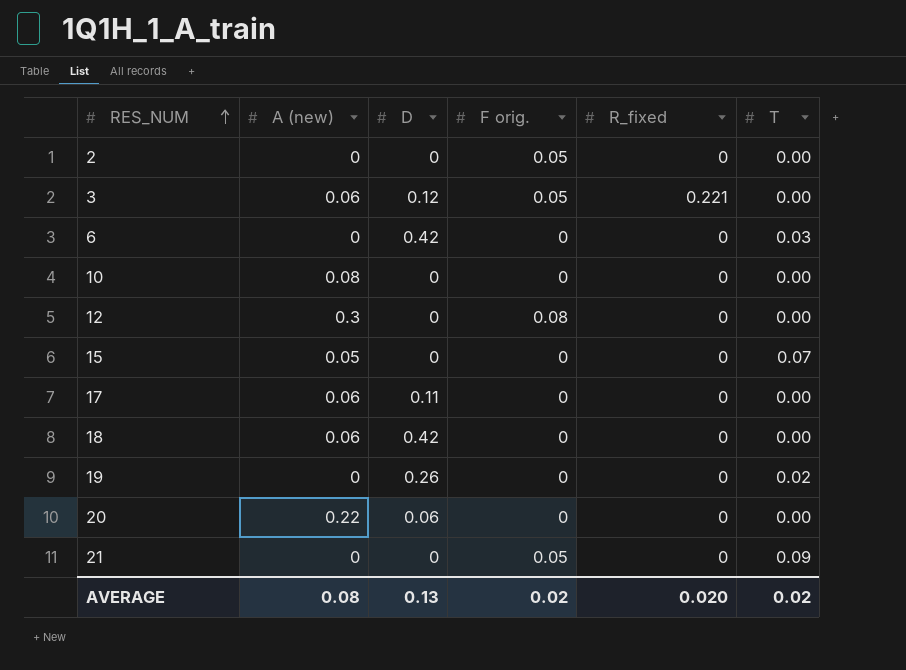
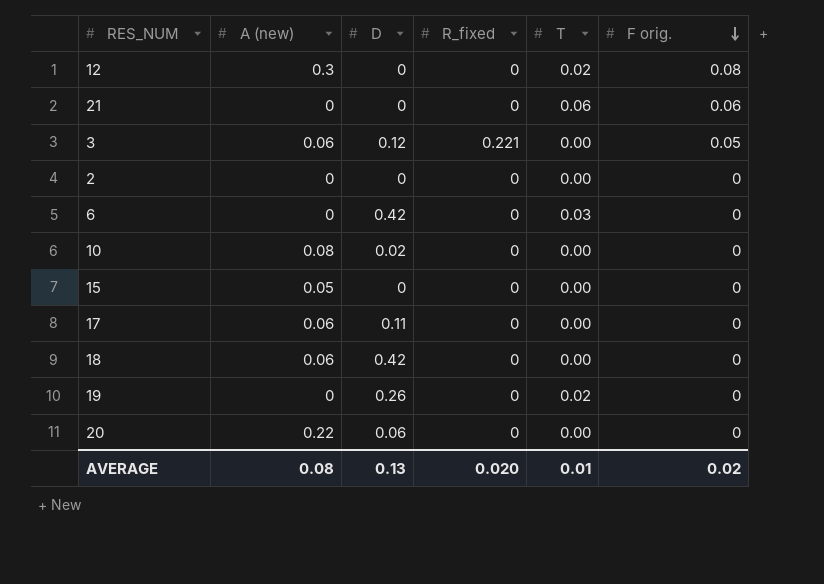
row order: RES_NUM ascending -> F orig. descending
column F orig. | position: 4 -> 6
12 | T: 0.00 -> 0.02
21 | T: 0.09 -> 0.06
21 | F orig.: 0.05 -> 0.06
2 | F orig.: 0.05 -> 0
10 | D: 0 -> 0.02
15 | T: 0.07 -> 0.00
AVERAGE | T: 0.02 -> 0.01

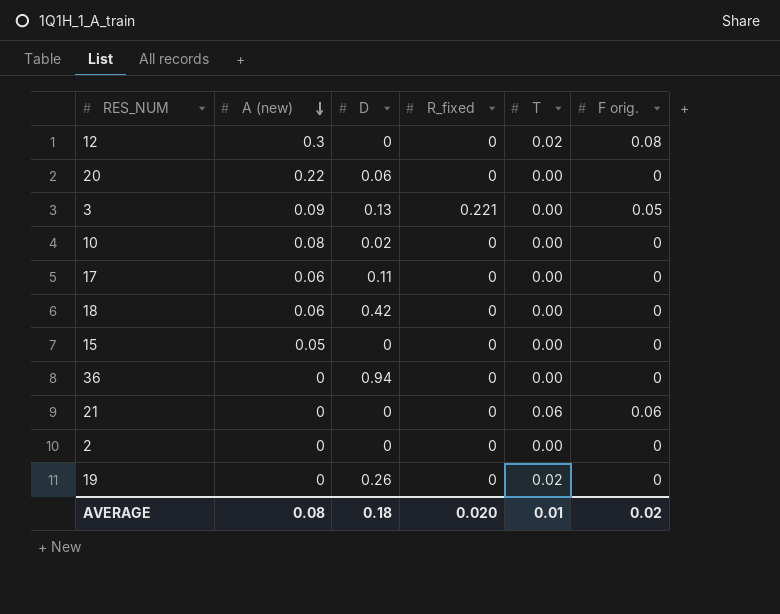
row order: F orig. descending -> A (new) descending
row 6: 0 | 0.42 | 0 | 0.03 | 0 -> none
3 | A (new): 0.06 -> 0.09
3 | D: 0.12 -> 0.13
row 36: none -> 0 | 0.94 | 0 | 0.00 | 0
AVERAGE | D: 0.13 -> 0.18

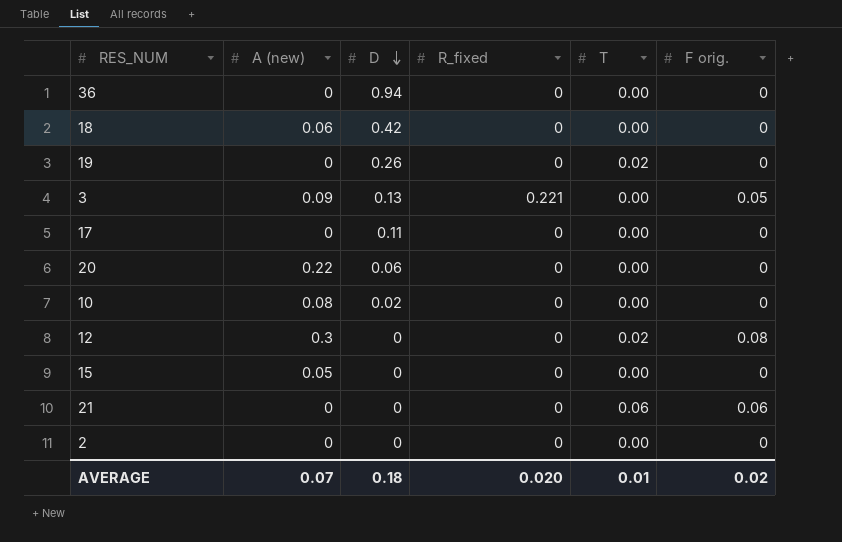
row order: A (new) descending -> D descending
17 | A (new): 0.06 -> 0
AVERAGE | A (new): 0.08 -> 0.07

